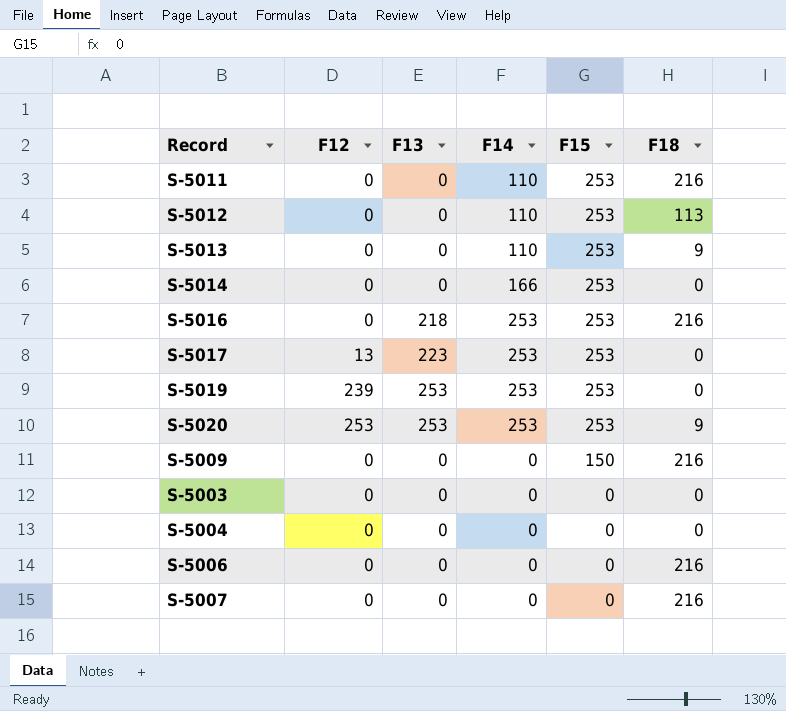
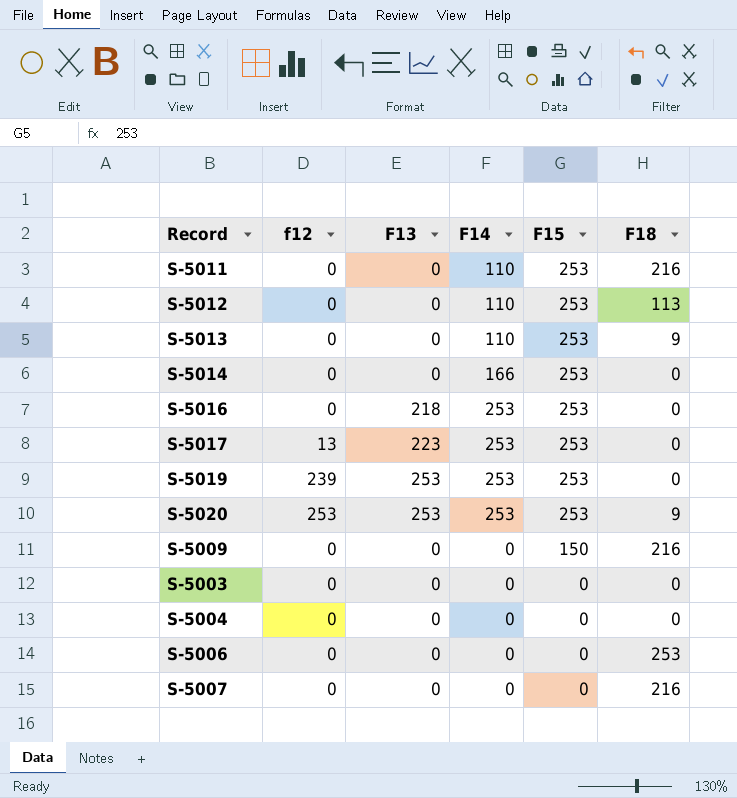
column name: F12 -> f12
S-5016 | F18: 216 -> 0
S-5006 | F18: 216 -> 253

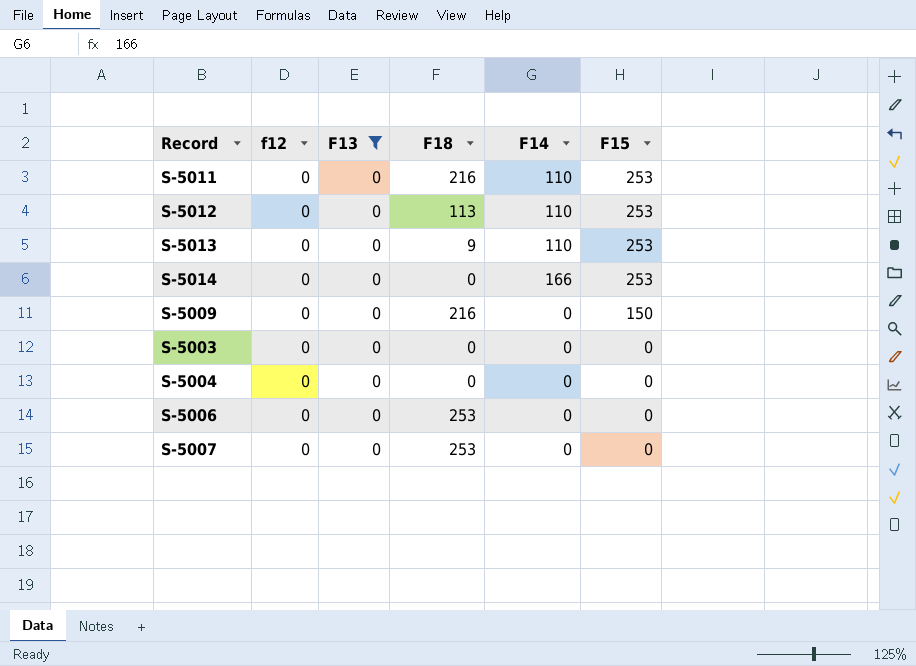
filter: none -> F13 = 0
column F18 | position: 6 -> 4
S-5007 | F18: 216 -> 253

